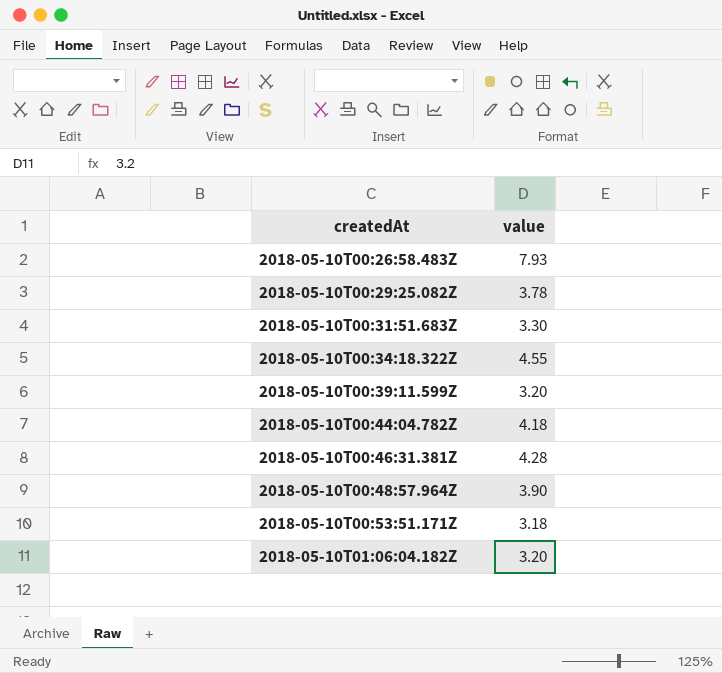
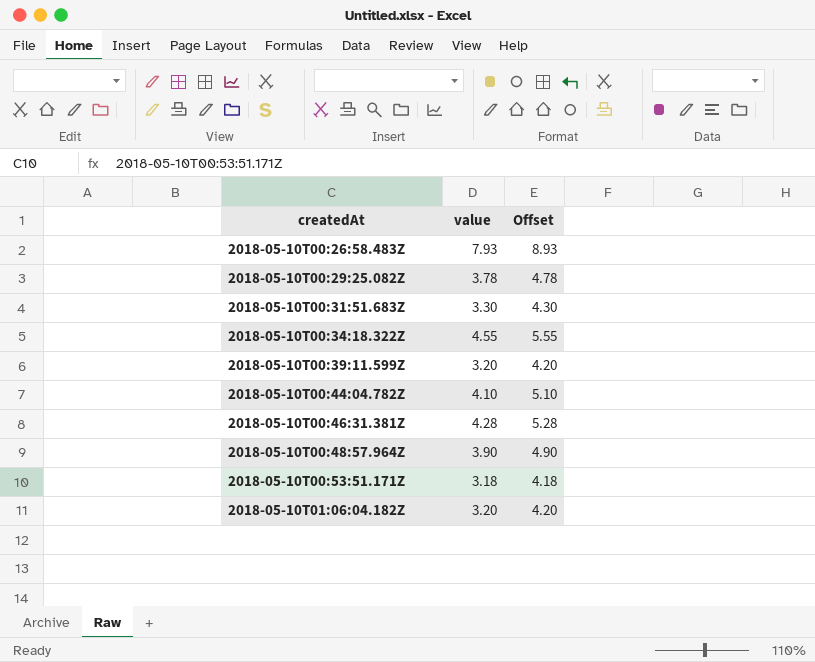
column Offset | formula: none -> [value] + 1
2018-05-10T00:44:04.782Z | value: 4.18 -> 4.10

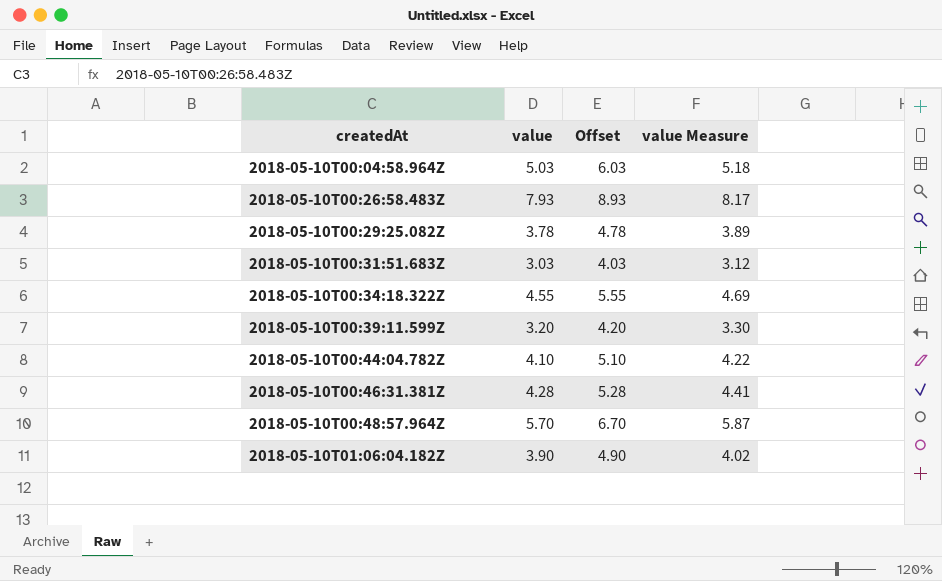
column value Measure | formula: none -> [value] * 1.03
row 2018-05-10T00:53:51.171Z: 3.18 | 4.18 -> none
row 2018-05-10T00:04:58.964Z: none -> 5.03 | 6.03 | 5.18
2018-05-10T00:31:51.683Z | value: 3.30 -> 3.03
2018-05-10T00:31:51.683Z | Offset: 4.30 -> 4.03
2018-05-10T00:48:57.964Z | value: 3.90 -> 5.70
2018-05-10T00:48:57.964Z | Offset: 4.90 -> 6.70
2018-05-10T01:06:04.182Z | value: 3.20 -> 3.90
2018-05-10T01:06:04.182Z | Offset: 4.20 -> 4.90

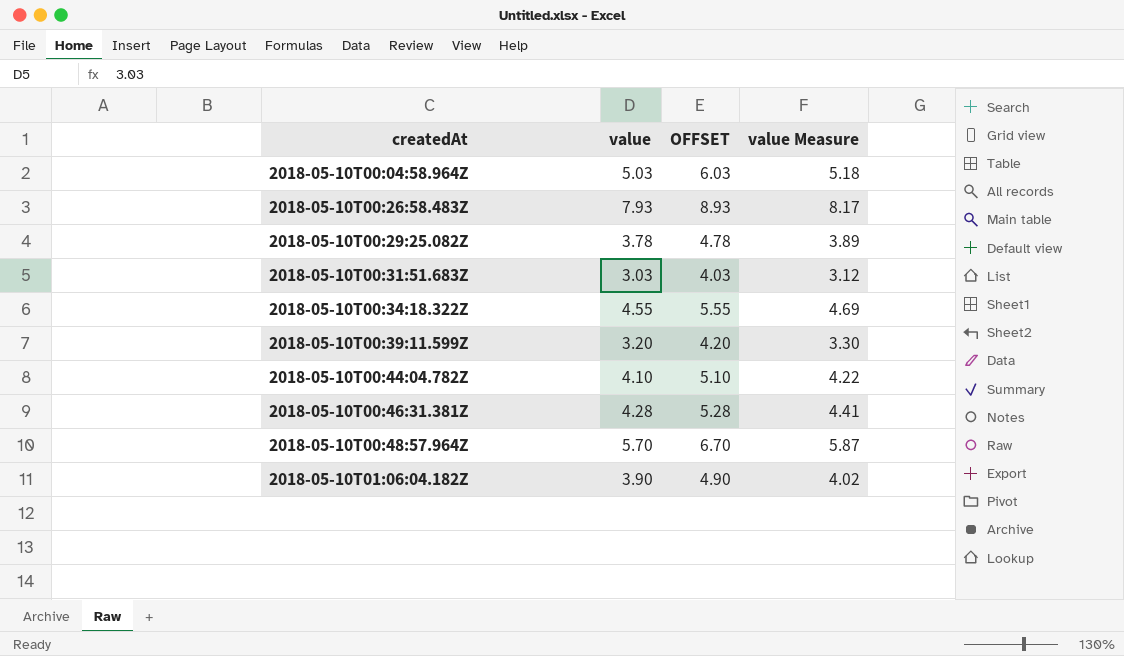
column name: Offset -> OFFSET

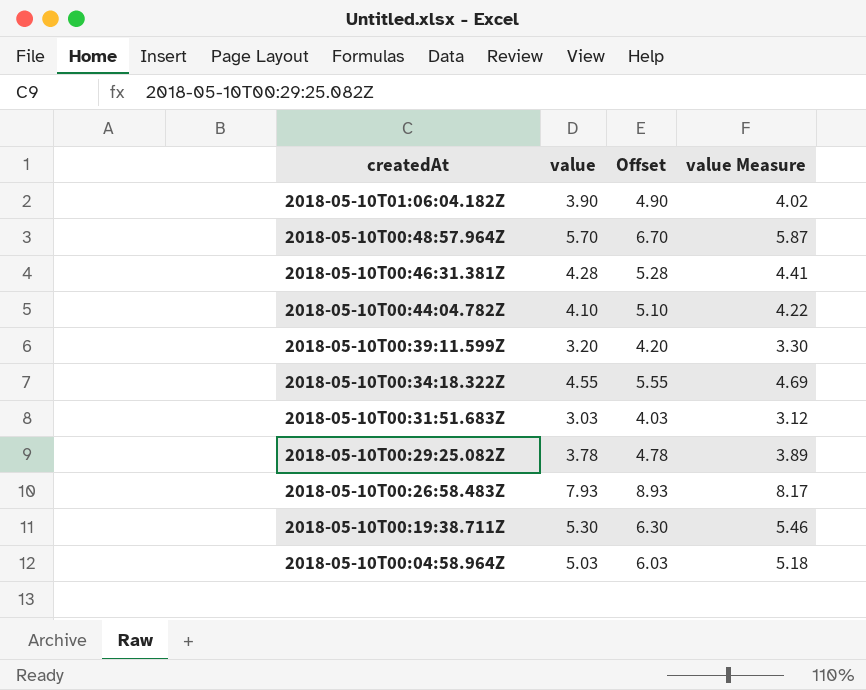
row order: createdAt ascending -> createdAt descending
column name: OFFSET -> Offset
row 2018-05-10T00:19:38.711Z: none -> 5.30 | 6.30 | 5.46

